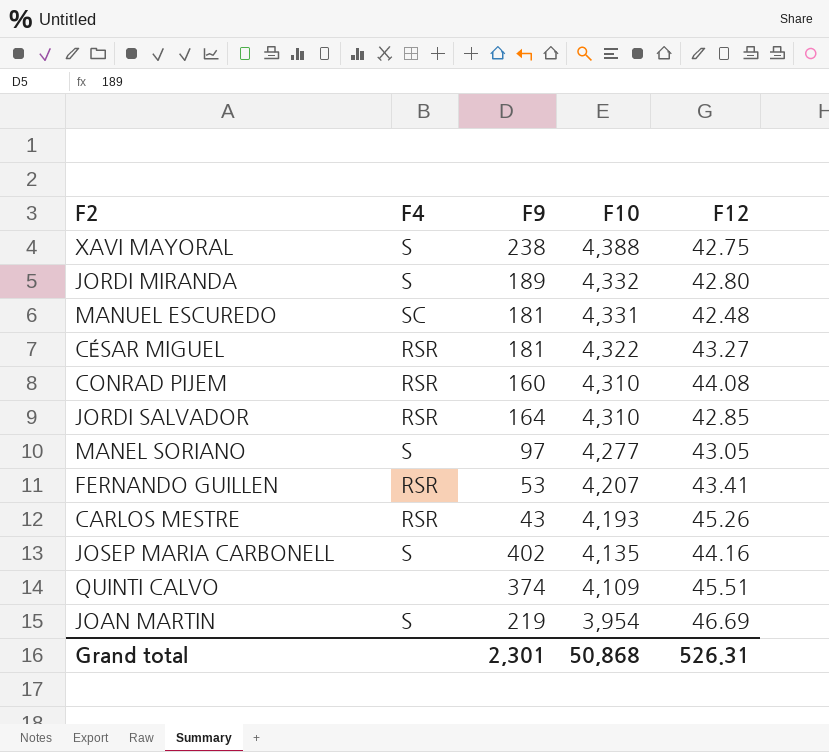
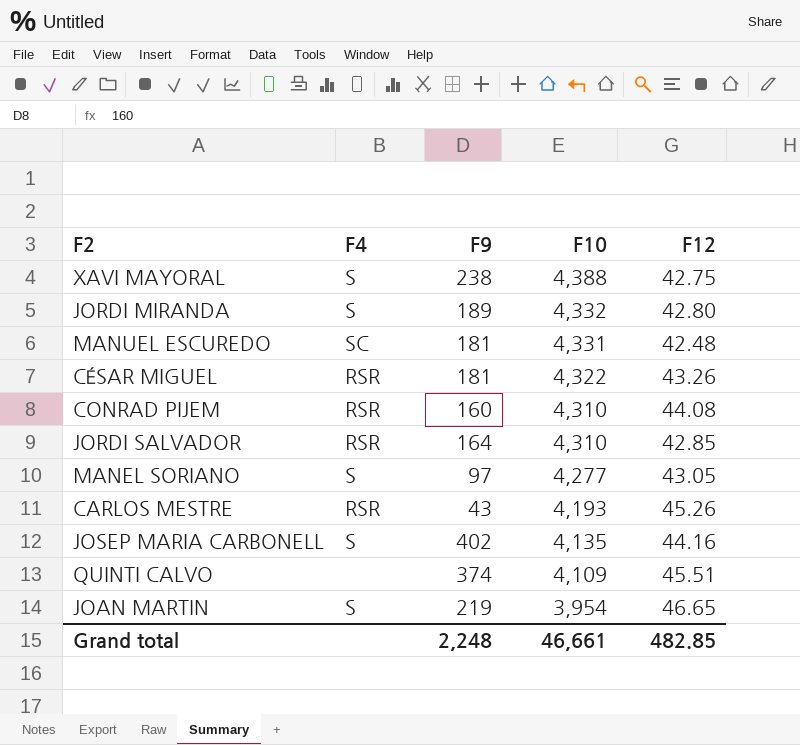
row FERNANDO GUILLEN: RSR | 53 | 4,207 | 43.41 -> none
CÉSAR MIGUEL | F12: 43.27 -> 43.26
JOAN MARTIN | F12: 46.69 -> 46.65
Grand total | F9: 2,301 -> 2,248
Grand total | F10: 50,868 -> 46,661
Grand total | F12: 526.31 -> 482.85

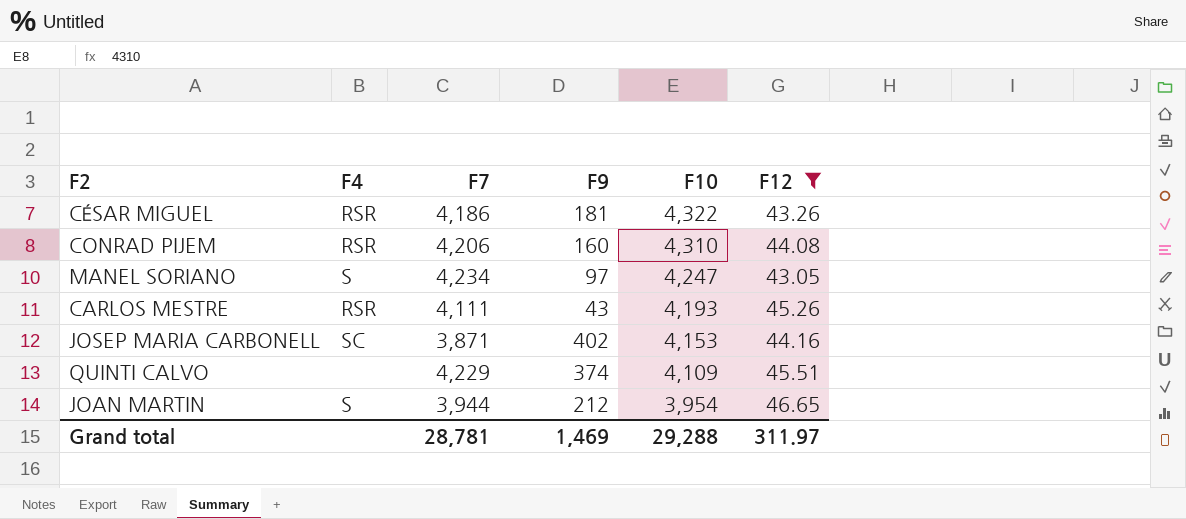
filter: none -> F12 >= 43.05
column F7 | position: none -> 3
MANEL SORIANO | F10: 4,277 -> 4,247
JOSEP MARIA CARBONELL | F4: S -> SC
JOSEP MARIA CARBONELL | F10: 4,135 -> 4,153
JOAN MARTIN | F9: 219 -> 212
Grand total | F9: 2,248 -> 1,469
Grand total | F10: 46,661 -> 29,288
Grand total | F12: 482.85 -> 311.97

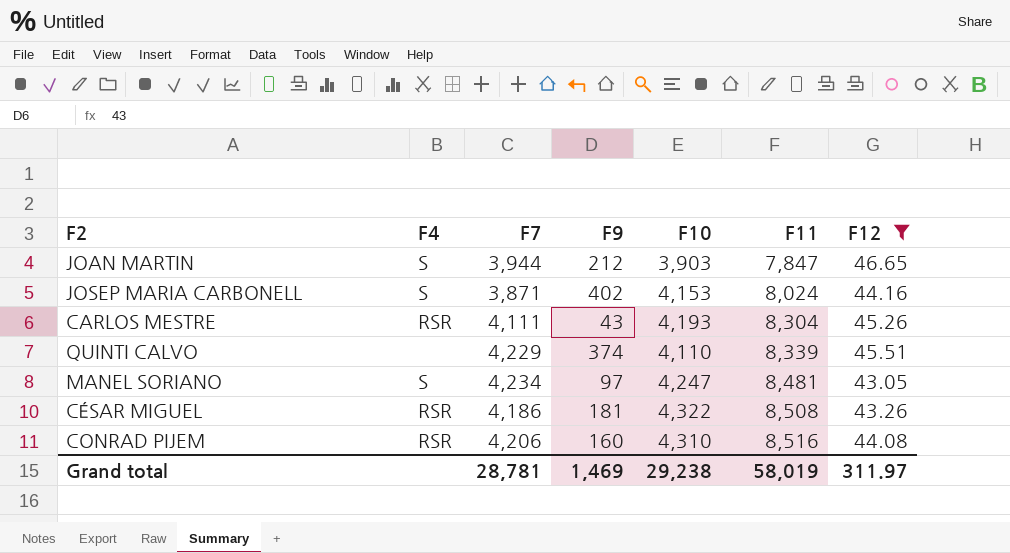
row order: F10 descending -> F11 ascending
column F11 | formula: none -> [F7] + [F10]
JOAN MARTIN | F10: 3,954 -> 3,903
JOSEP MARIA CARBONELL | F4: SC -> S
QUINTI CALVO | F10: 4,109 -> 4,110
Grand total | F10: 29,288 -> 29,238

